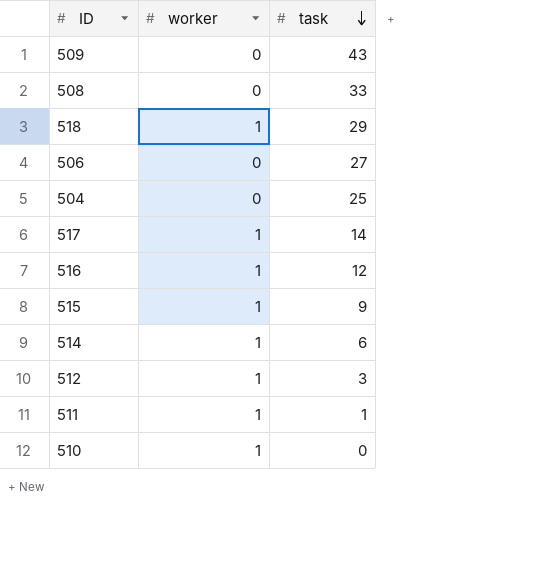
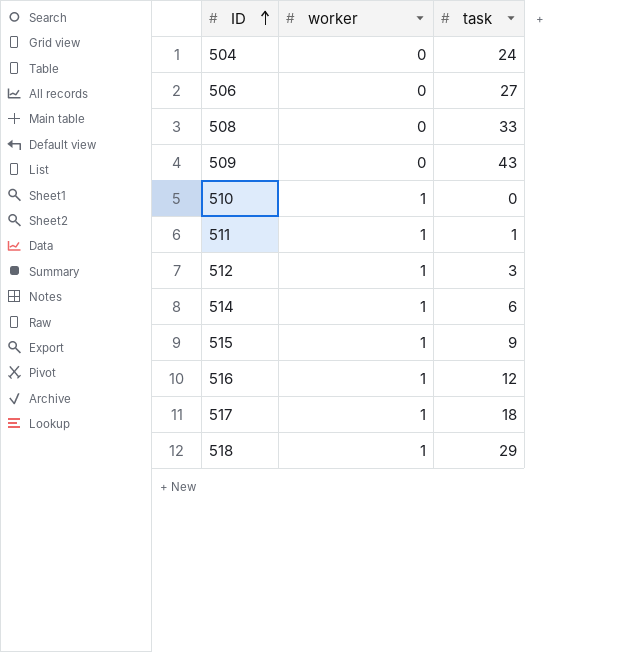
row order: task descending -> ID ascending
504 | task: 25 -> 24
517 | task: 14 -> 18

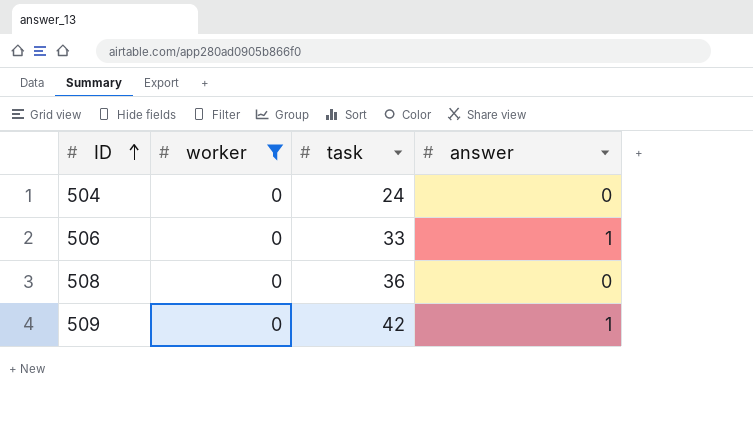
filter: none -> worker = 0
column answer | position: none -> 4
506 | task: 27 -> 33
508 | task: 33 -> 36
509 | task: 43 -> 42

